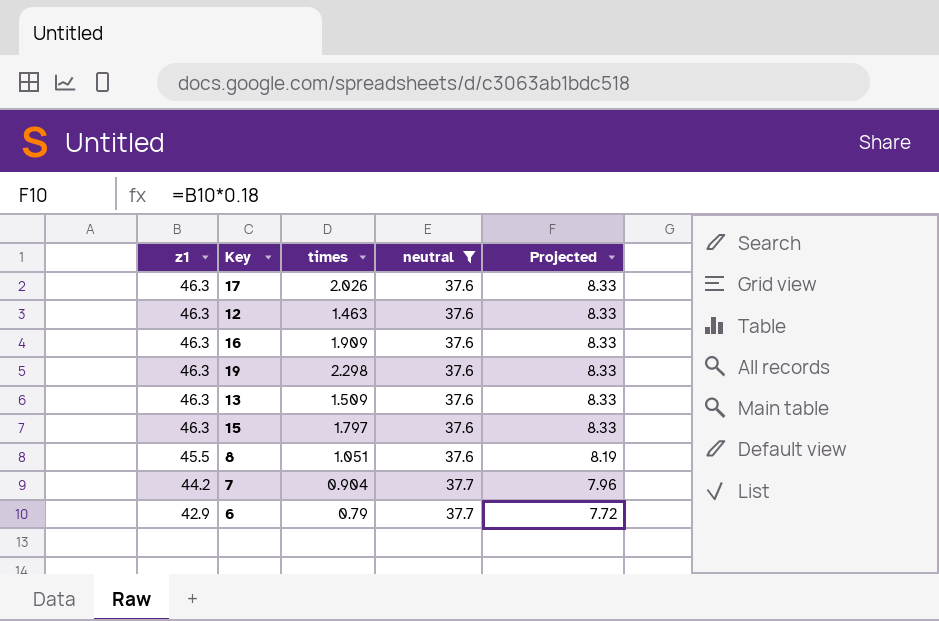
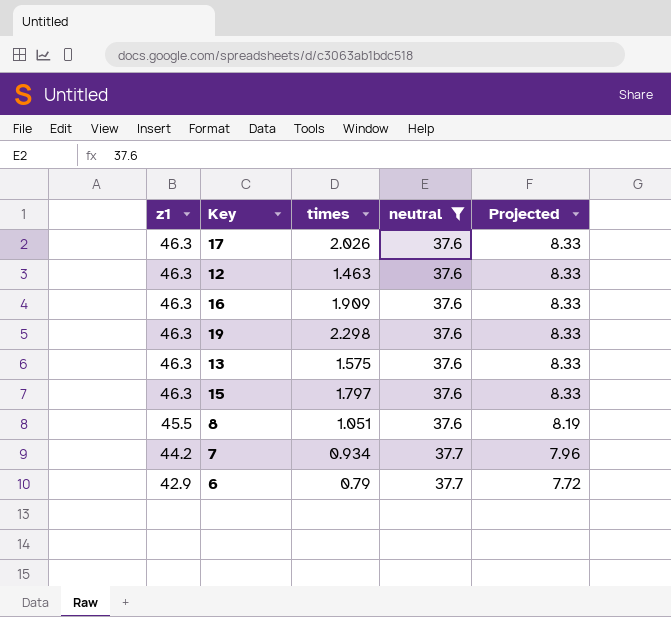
13 | times: 1.509 -> 1.575
7 | times: 0.904 -> 0.934

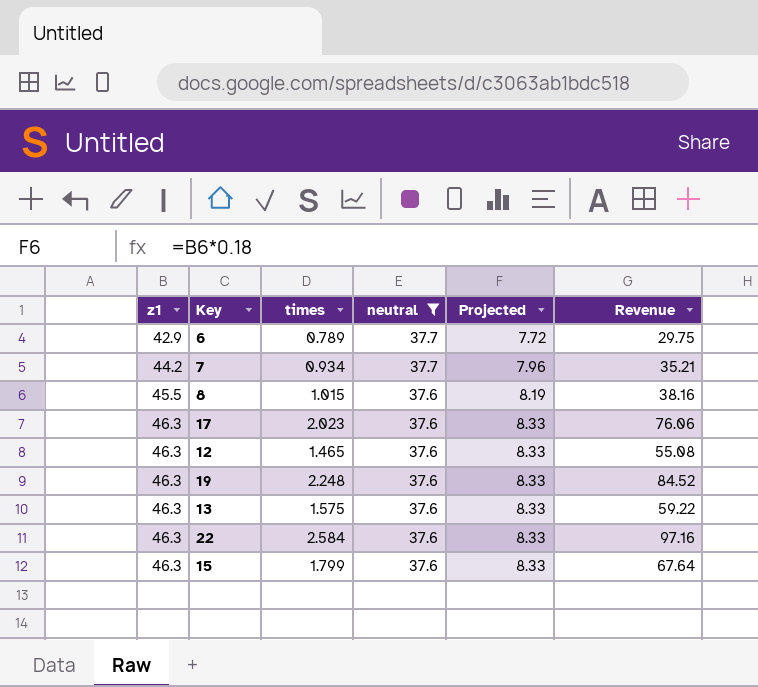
row order: z1 descending -> z1 ascending
column Revenue | formula: none -> [times] * [neutral]
row 16: 46.3 | 1.909 | 37.6 | 8.33 -> none
6 | times: 0.79 -> 0.789
8 | times: 1.051 -> 1.015
17 | times: 2.026 -> 2.023
12 | times: 1.463 -> 1.465
19 | times: 2.298 -> 2.248
row 22: none -> 46.3 | 2.584 | 37.6 | 8.33 | 97.16
15 | times: 1.797 -> 1.799

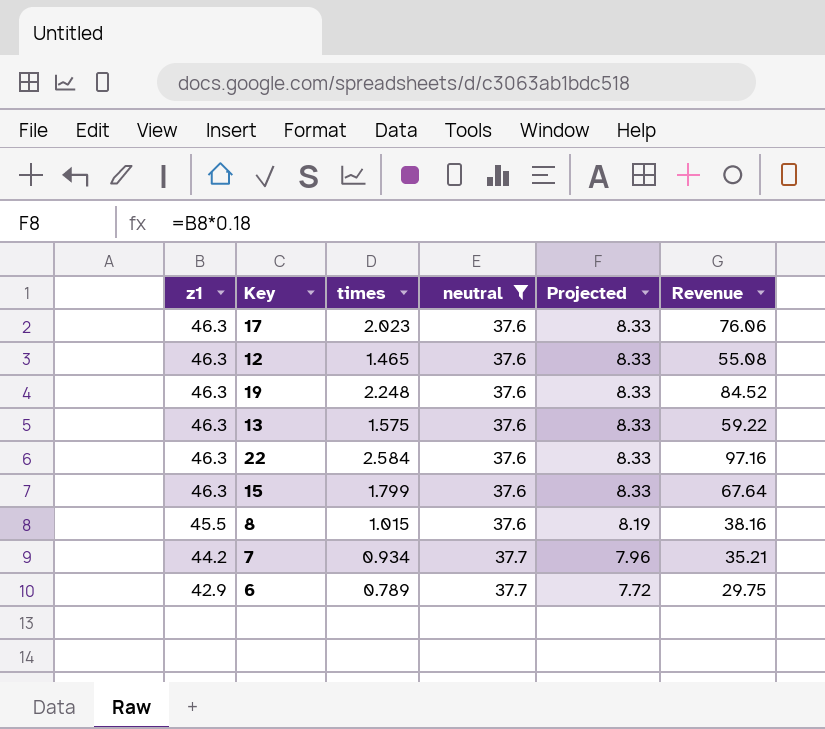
row order: z1 ascending -> z1 descending

